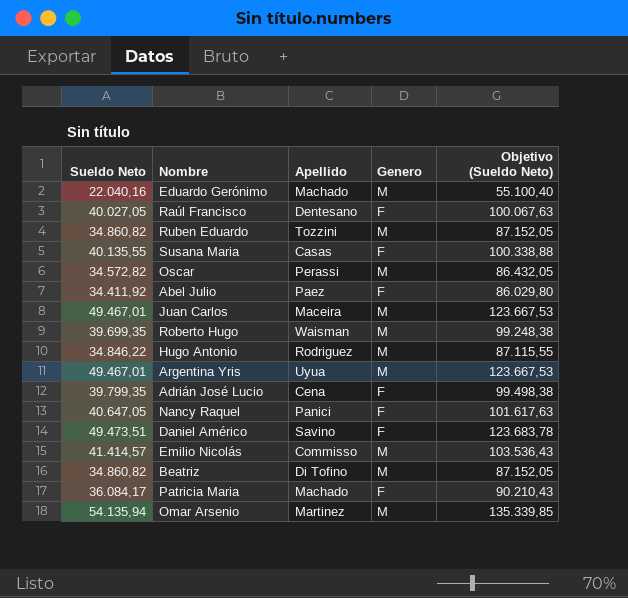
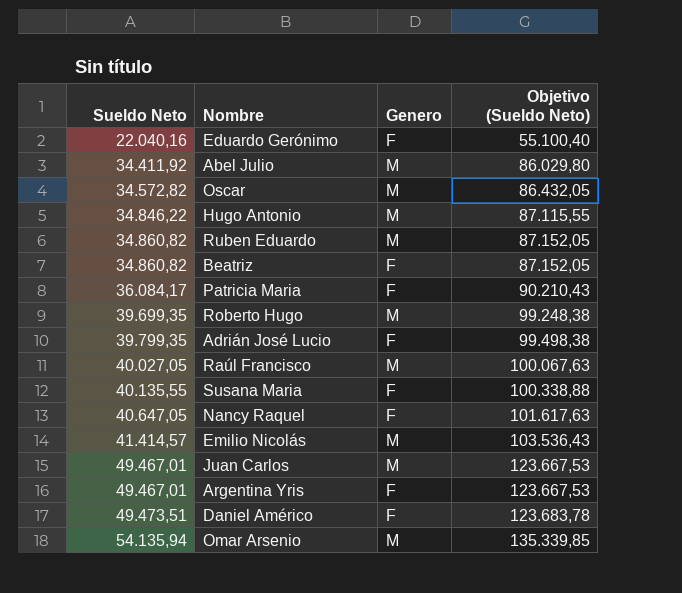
row order: none -> Sueldo Neto ascending
column Apellido | position: 3 -> none
Eduardo Gerónimo | Genero: M -> F
Abel Julio | Genero: F -> M
Beatriz | Genero: M -> F
Raúl Francisco | Genero: F -> M
Argentina Yris | Genero: M -> F

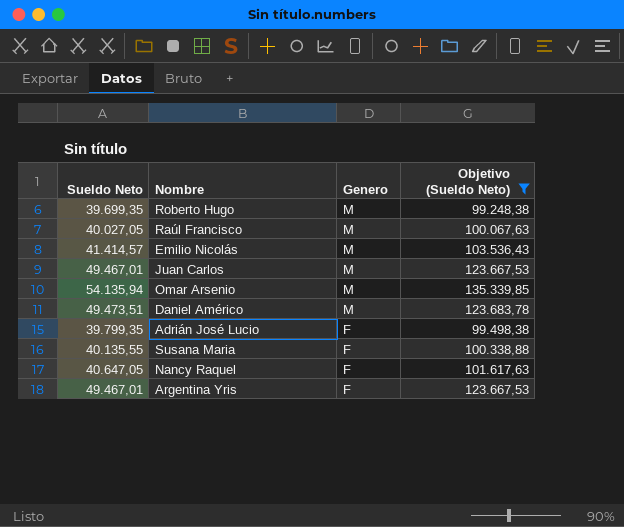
filter: none -> Objetivo (Sueldo Neto) >= 99.248,38
row order: Sueldo Neto ascending -> Genero descending
Daniel Américo | Genero: F -> M

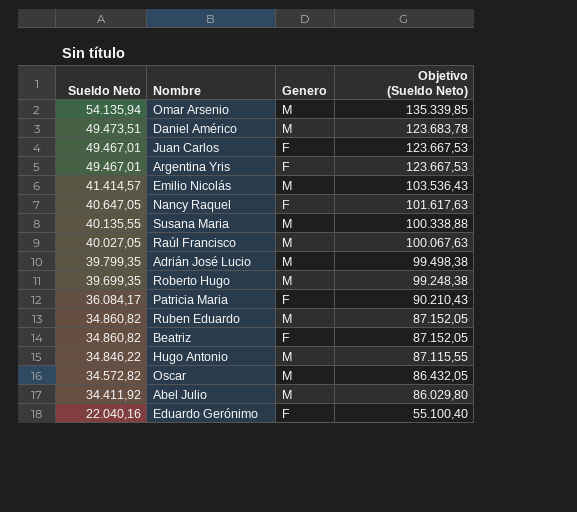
filter: Objetivo (Sueldo Neto) >= 99.248,38 -> none
row order: Genero descending -> Sueldo Neto descending
Juan Carlos | Genero: M -> F
Susana Maria | Genero: F -> M
Adrián José Lucio | Genero: F -> M

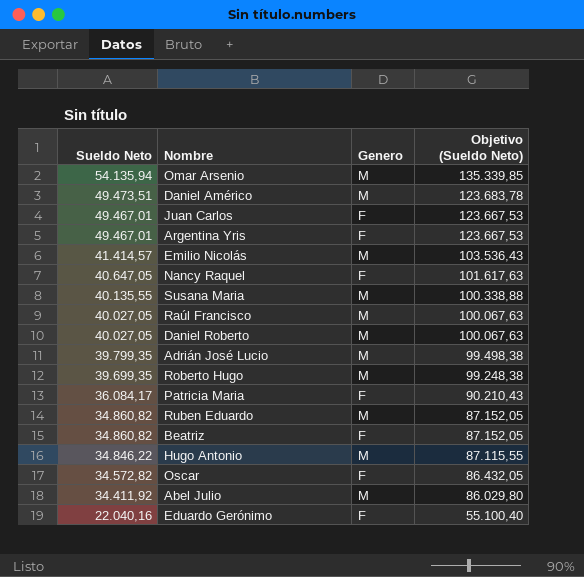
row Daniel Roberto: none -> 40.027,05 | M | 100.067,63
Oscar | Genero: M -> F

